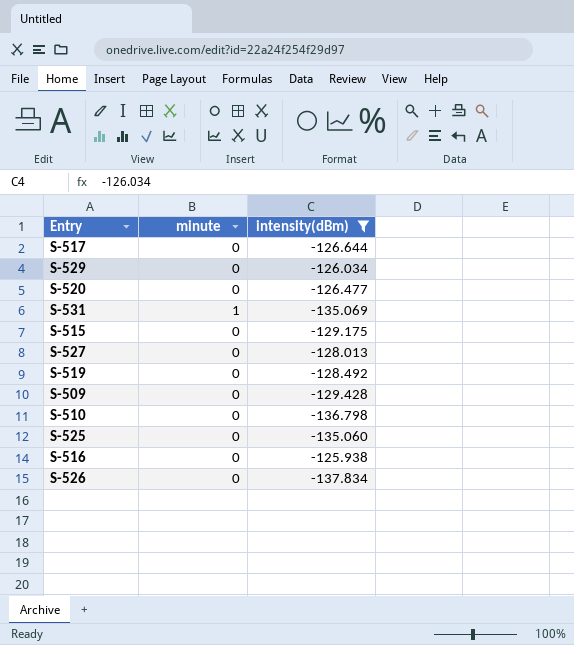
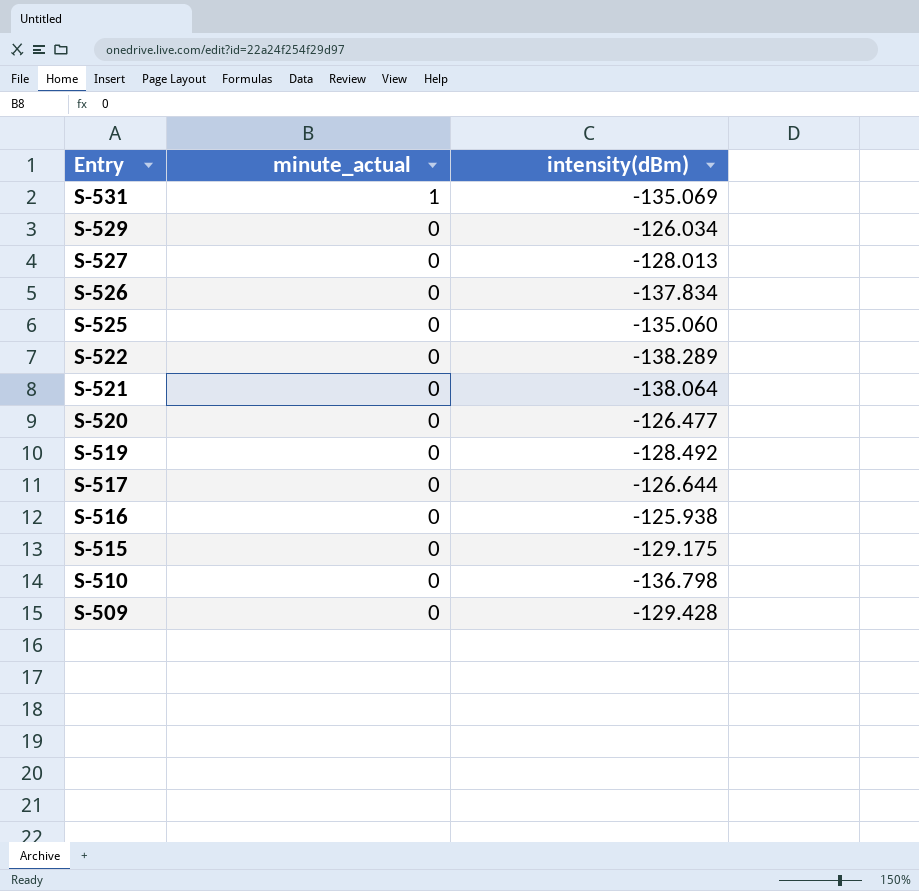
filter: intensity(dBm) >= -137.834 -> none
row order: none -> Entry descending
column name: minute -> minute_actual

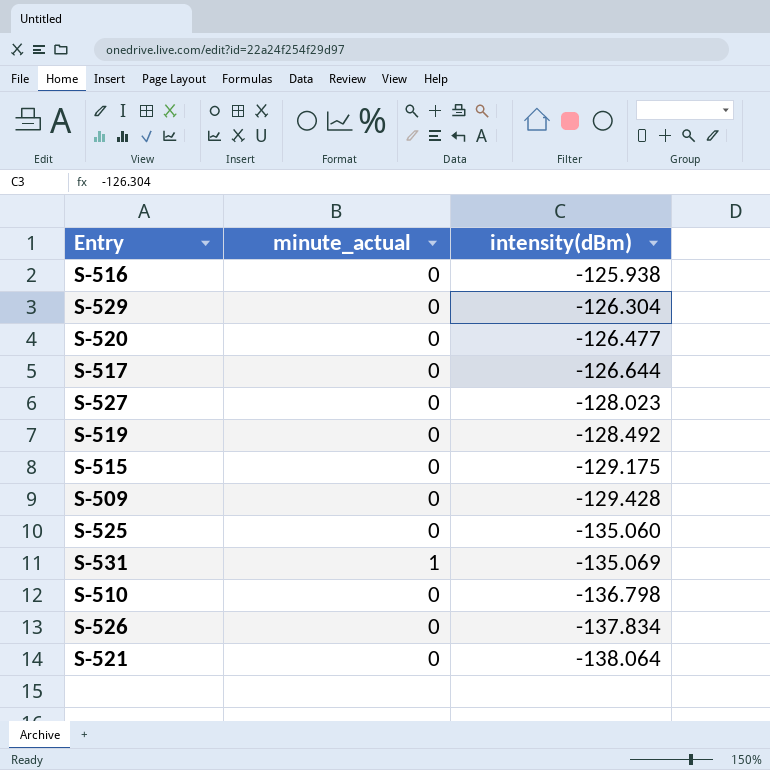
row order: Entry descending -> intensity(dBm) descending
row S-522: 0 | -138.289 -> none
S-529 | intensity(dBm): -126.034 -> -126.304
S-527 | intensity(dBm): -128.013 -> -128.023

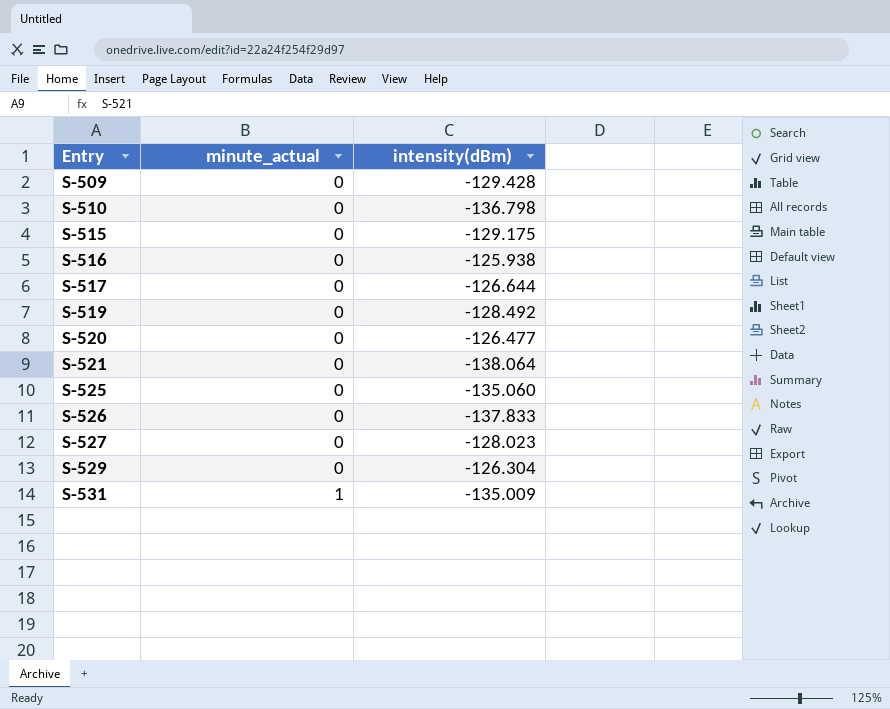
row order: intensity(dBm) descending -> Entry ascending
S-526 | intensity(dBm): -137.834 -> -137.833
S-531 | intensity(dBm): -135.069 -> -135.009

